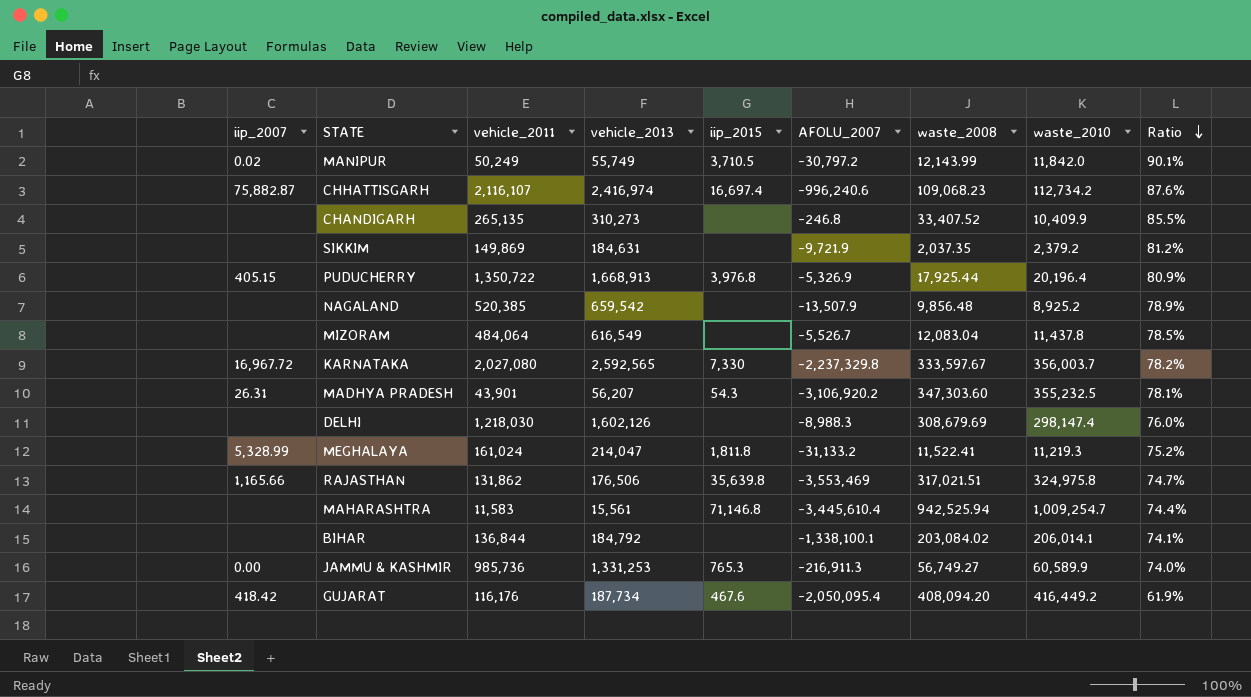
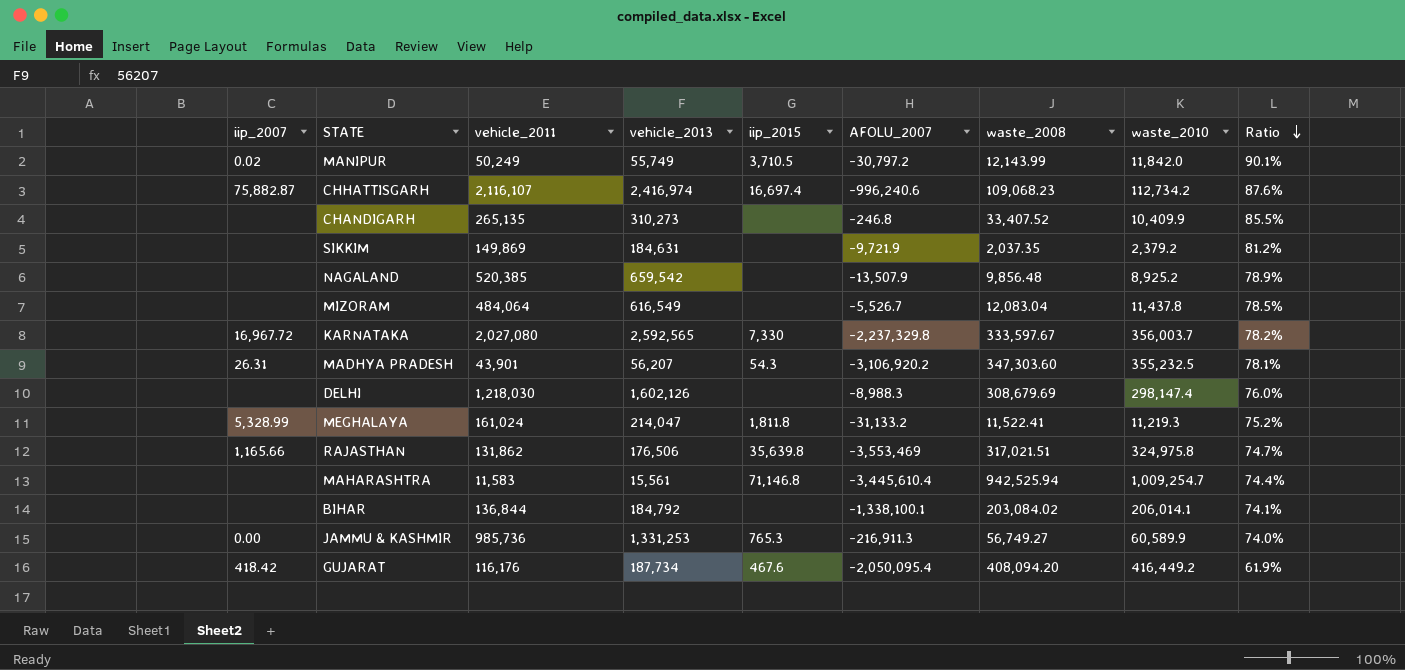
row PUDUCHERRY: 405.15 | 1,350,722 | 1,668,913 | 3,976.8 | -5,326.9 | 17,925.44 | 20,196.4 | 80.9% -> none

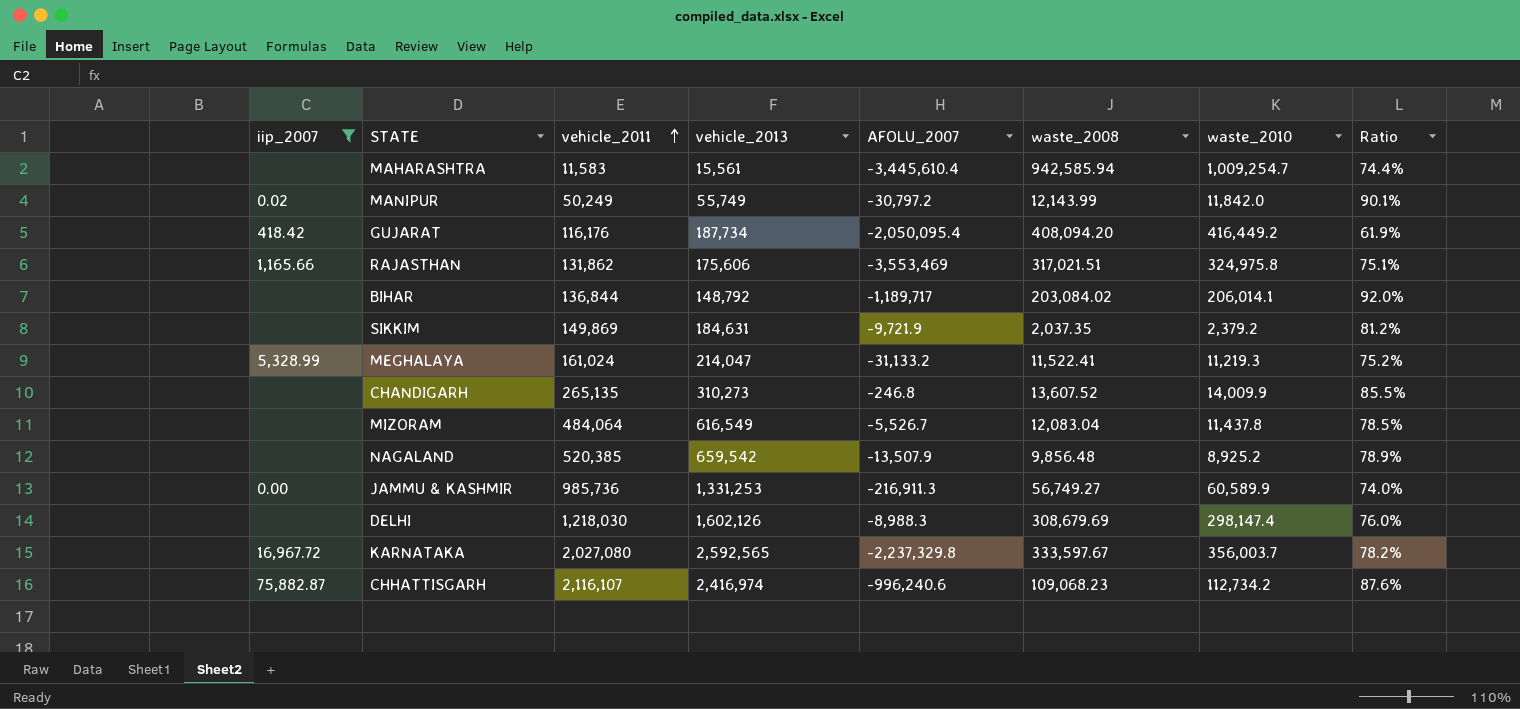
filter: none -> iip_2007 != 26.31
row order: Ratio descending -> vehicle_2011 ascending
column iip_2015 | position: 5 -> none
MAHARASHTRA | waste_2008: 942,525.94 -> 942,585.94
RAJASTHAN | vehicle_2013: 176,506 -> 175,606
RAJASTHAN | Ratio: 74.7% -> 75.1%
BIHAR | vehicle_2013: 184,792 -> 148,792
BIHAR | AFOLU_2007: -1,338,100.1 -> -1,189,717
BIHAR | Ratio: 74.1% -> 92.0%
CHANDIGARH | waste_2008: 33,407.52 -> 13,607.52
CHANDIGARH | waste_2010: 10,409.9 -> 14,009.9

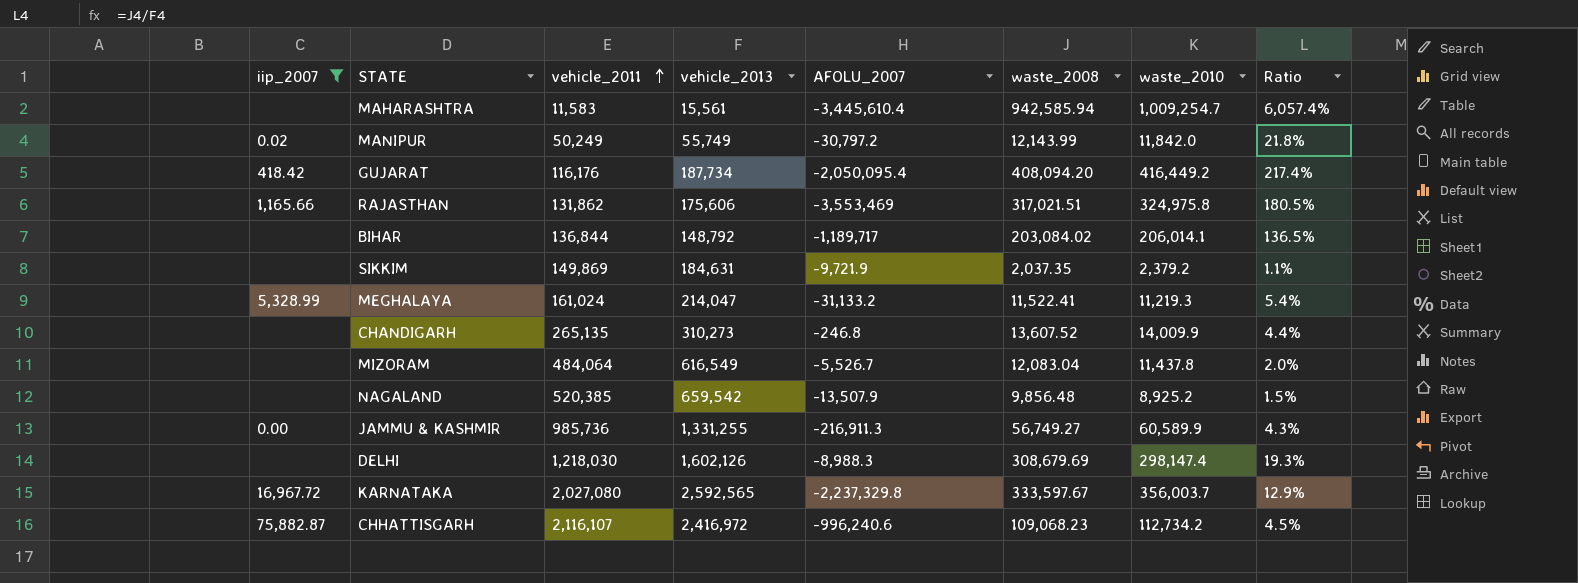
column Ratio | formula: [vehicle_2011] / [vehicle_2013] -> [waste_2008] / [vehicle_2013]
JAMMU & KASHMIR | vehicle_2013: 1,331,253 -> 1,331,255
CHHATTISGARH | vehicle_2013: 2,416,974 -> 2,416,972

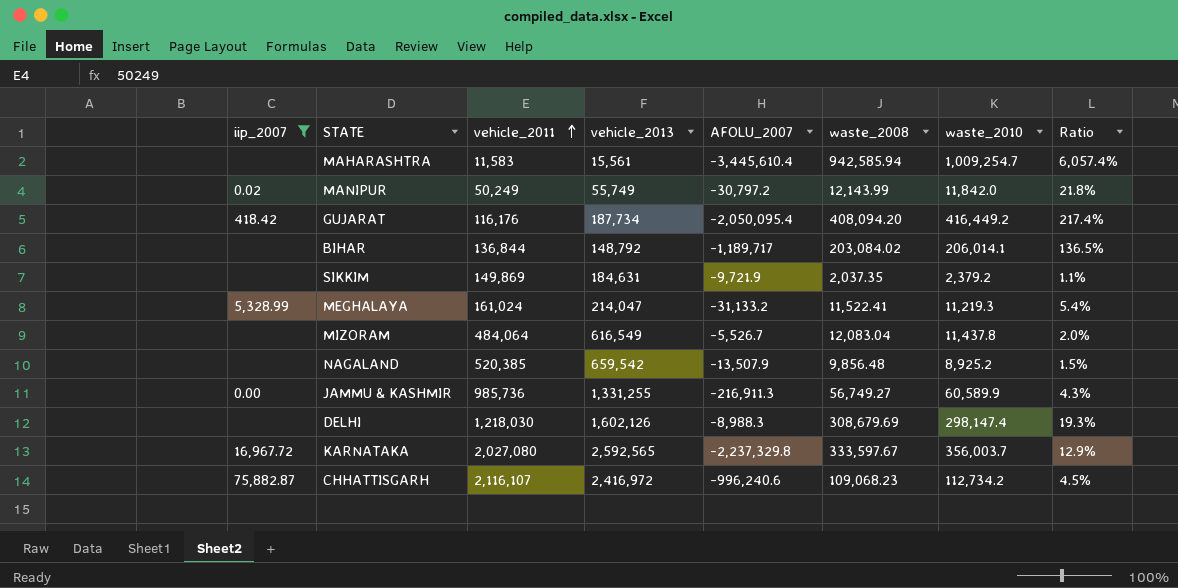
row RAJASTHAN: 1,165.66 | 131,862 | 175,606 | -3,553,469 | 317,021.51 | 324,975.8 | 180.5% -> none
row CHANDIGARH: none | 265,135 | 310,273 | -246.8 | 13,607.52 | 14,009.9 | 4.4% -> none

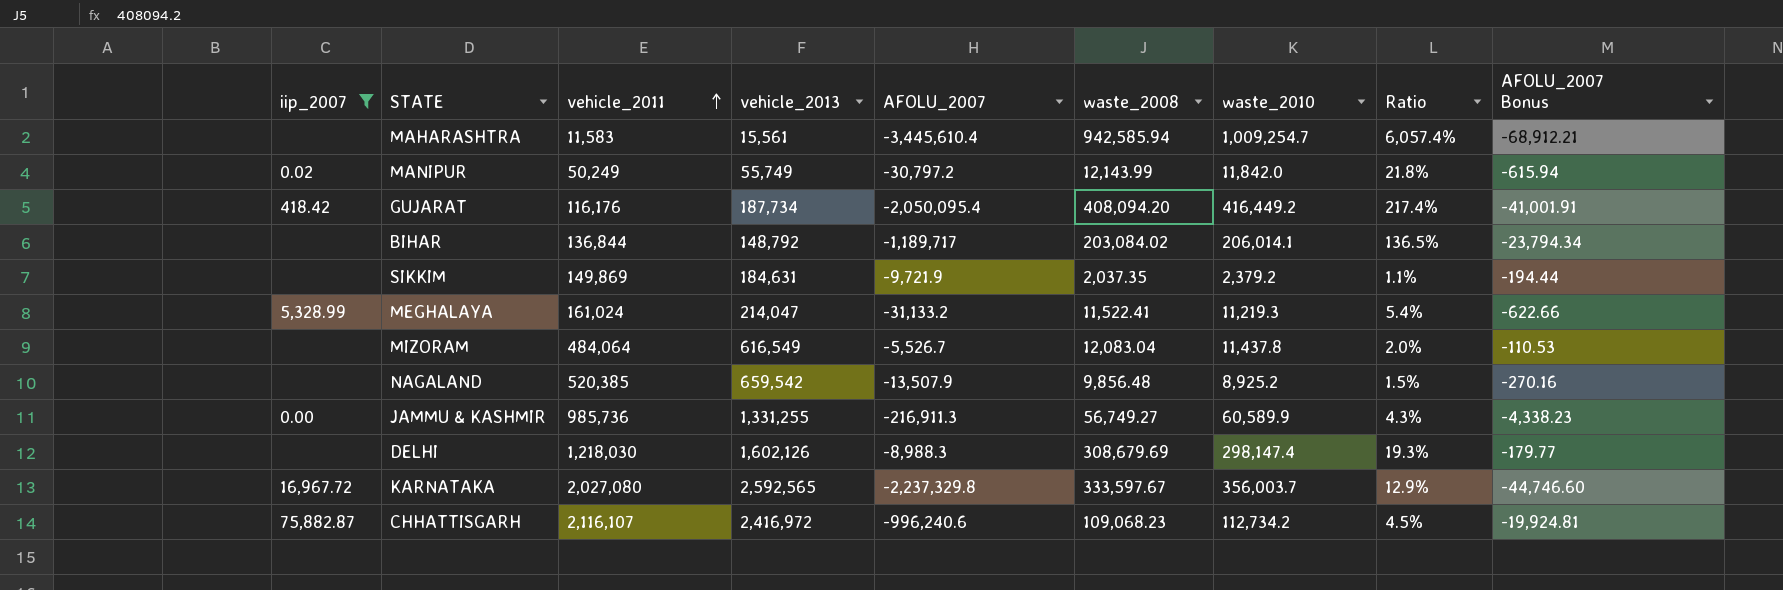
column AFOLU_2007 Bonus | formula: none -> [AFOLU_2007] * 0.02

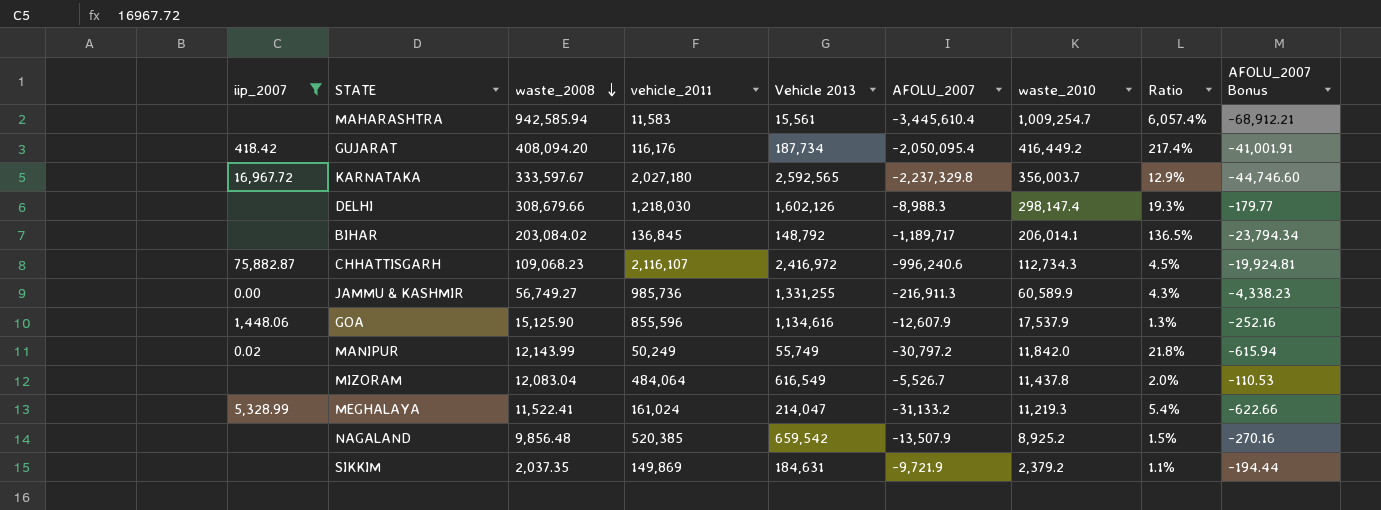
row order: vehicle_2011 ascending -> waste_2008 descending
column waste_2008 | position: 6 -> 3
column name: vehicle_2013 -> Vehicle 2013
KARNATAKA | vehicle_2011: 2,027,080 -> 2,027,180
DELHI | waste_2008: 308,679.69 -> 308,679.66
BIHAR | vehicle_2011: 136,844 -> 136,845
CHHATTISGARH | waste_2010: 112,734.2 -> 112,734.3
row GOA: none -> 1,448.06 | 15,125.90 | 855,596 | 1,134,616 | -12,607.9 | 17,537.9 | 1.3% | -252.16

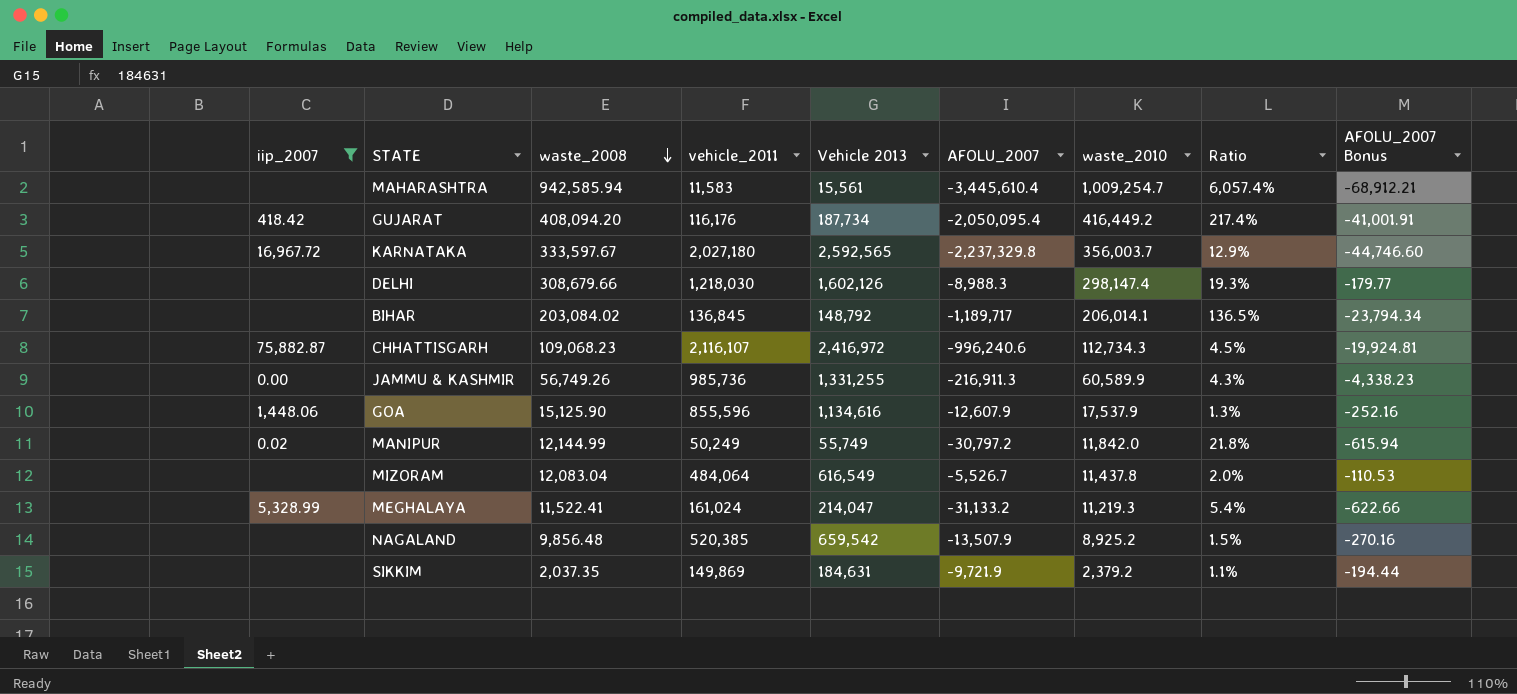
JAMMU & KASHMIR | waste_2008: 56,749.27 -> 56,749.26
MANIPUR | waste_2008: 12,143.99 -> 12,144.99

